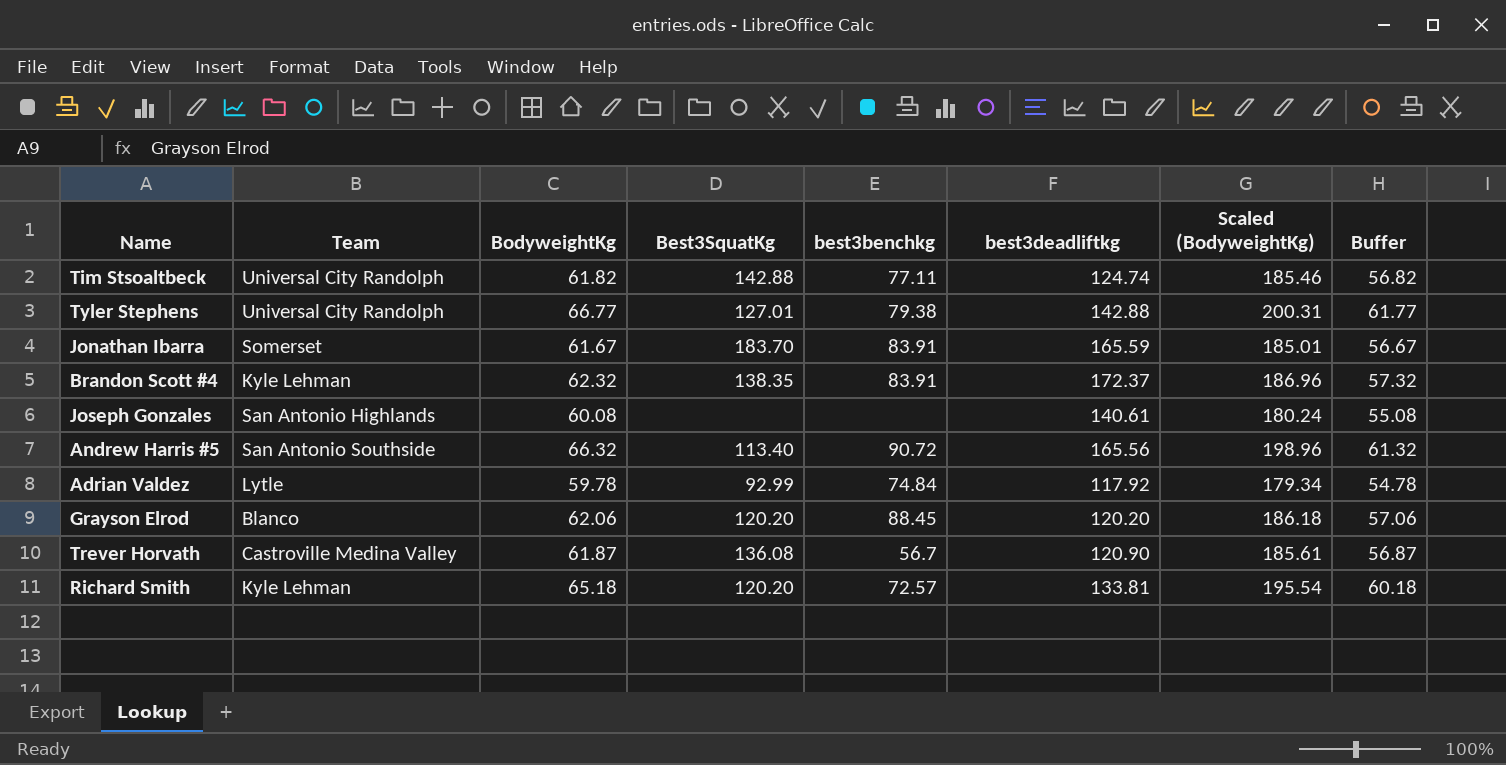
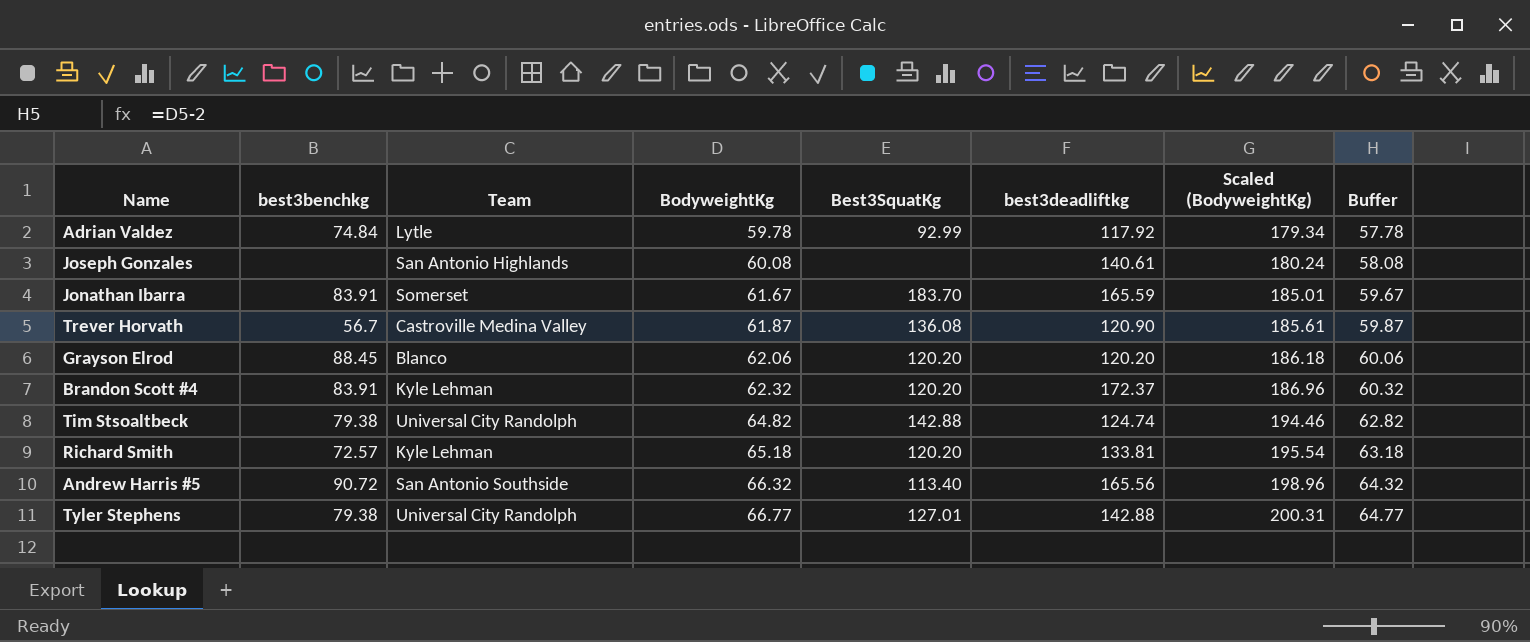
row order: none -> BodyweightKg ascending
column best3benchkg | position: 5 -> 2
column Buffer | formula: [BodyweightKg] - 5 -> [BodyweightKg] - 2
Brandon Scott #4 | Best3SquatKg: 138.35 -> 120.20
Tim Stsoaltbeck | best3benchkg: 77.11 -> 79.38
Tim Stsoaltbeck | BodyweightKg: 61.82 -> 64.82
Tim Stsoaltbeck | Scaled (BodyweightKg): 185.46 -> 194.46

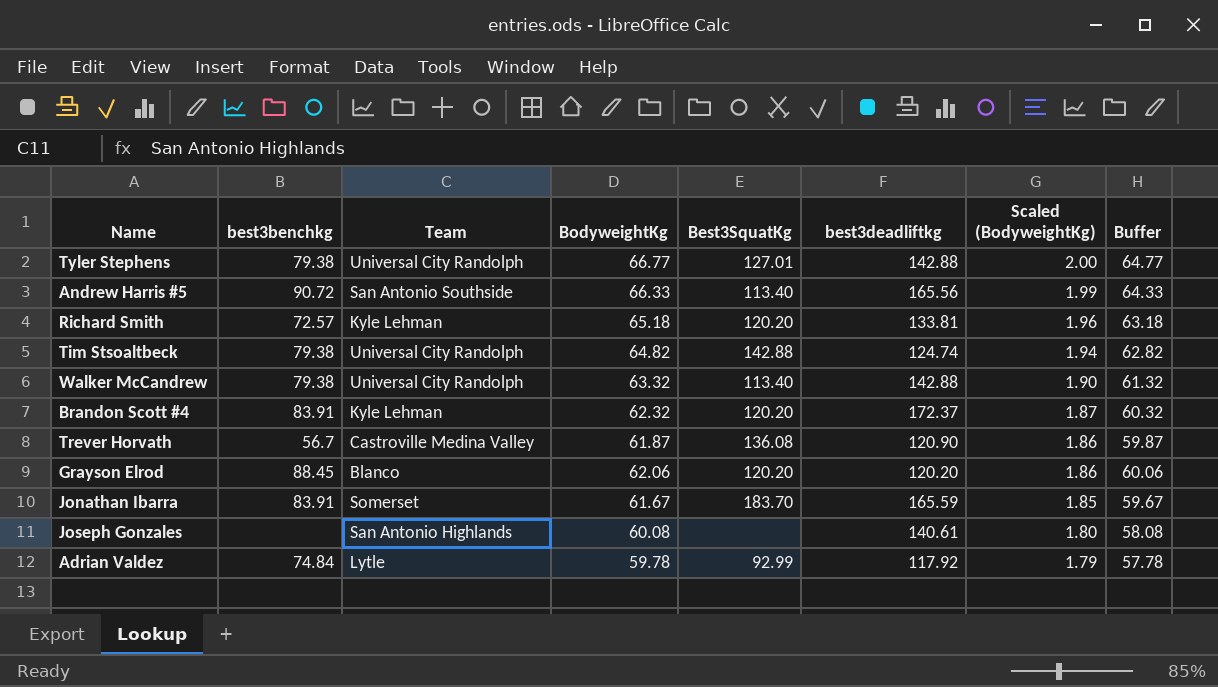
row order: BodyweightKg ascending -> Scaled (BodyweightKg) descending
column Scaled (BodyweightKg) | formula: [BodyweightKg] * 3 -> [BodyweightKg] * 0.03
Andrew Harris #5 | BodyweightKg: 66.32 -> 66.33
Andrew Harris #5 | Buffer: 64.32 -> 64.33
row Walker McCandrew: none -> 79.38 | Universal City Randolph | 63.32 | 113.40 | 142.88 | 1.90 | 61.32

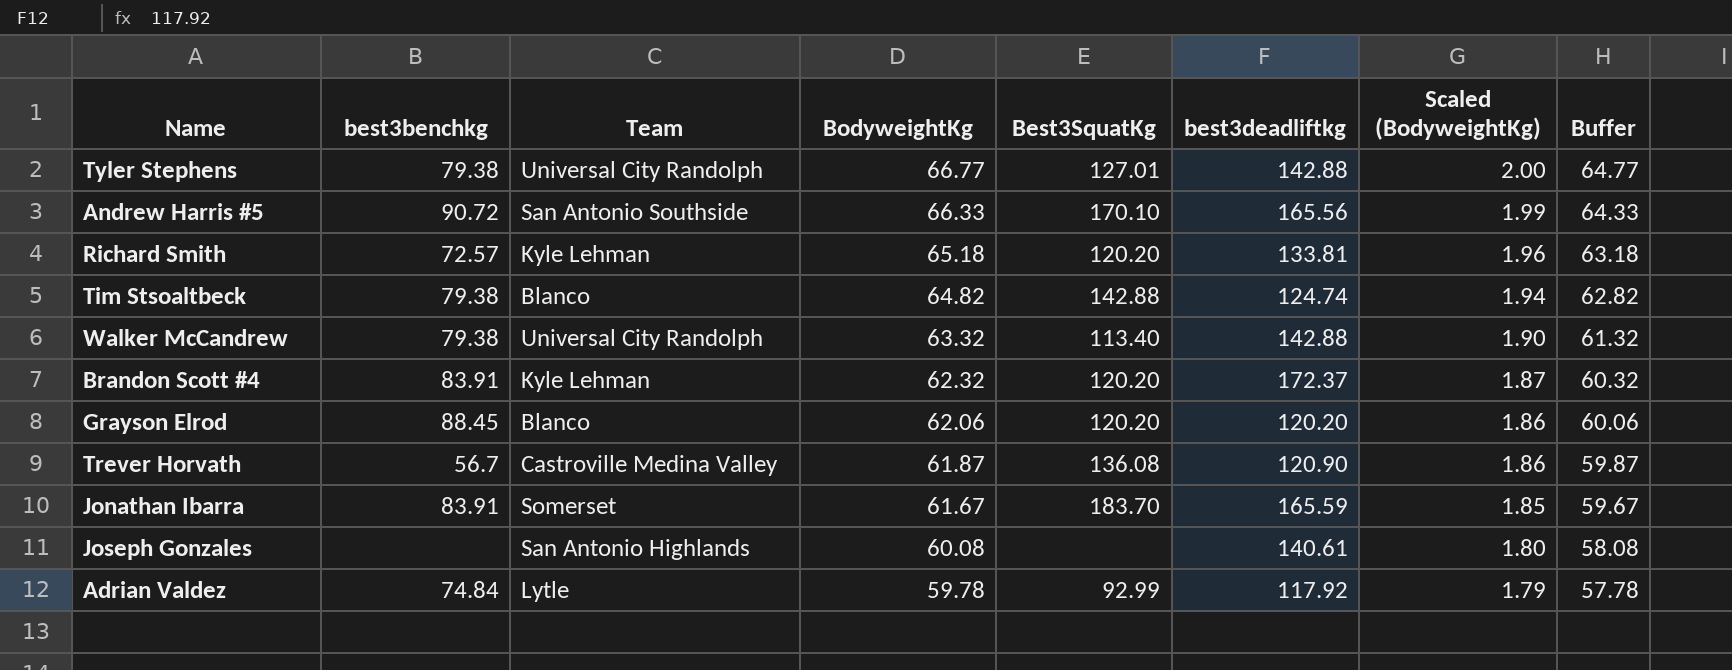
row order: Scaled (BodyweightKg) descending -> BodyweightKg descending
Andrew Harris #5 | Best3SquatKg: 113.40 -> 170.10
Tim Stsoaltbeck | Team: Universal City Randolph -> Blanco

